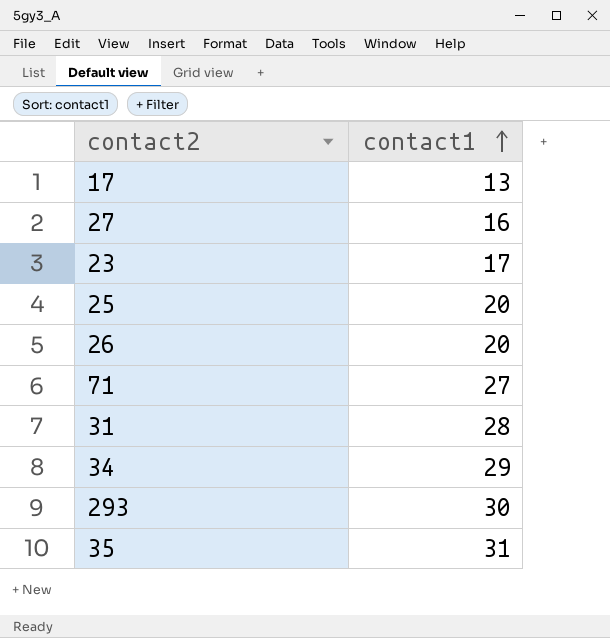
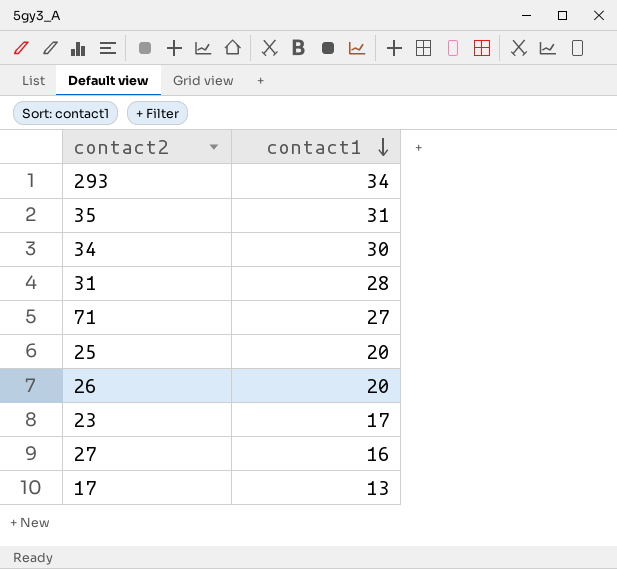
row order: contact1 ascending -> contact1 descending
293 | contact1: 30 -> 34
34 | contact1: 29 -> 30

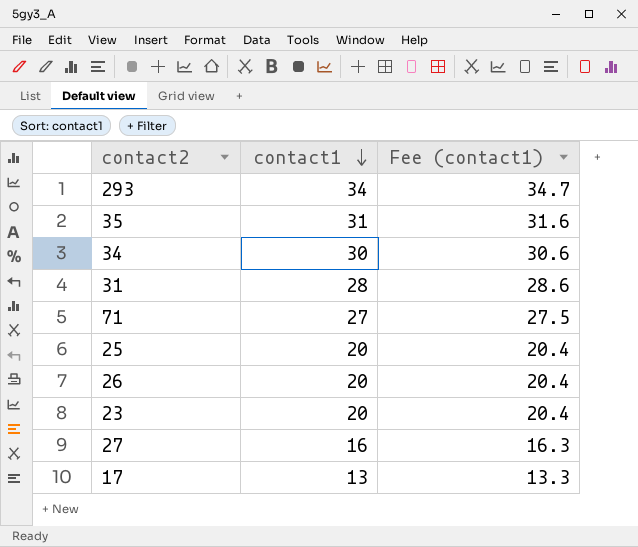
column Fee (contact1) | formula: none -> [contact1] * 1.02
23 | contact1: 17 -> 20

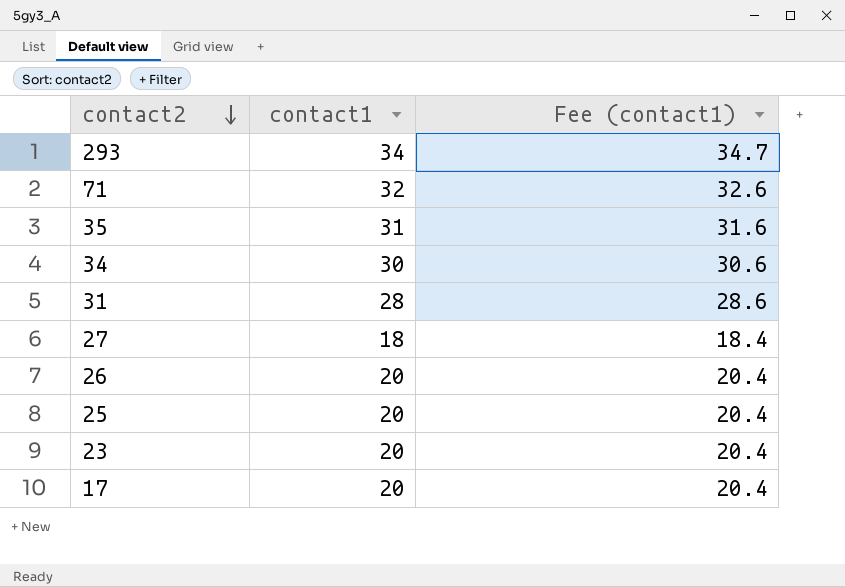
row order: contact1 descending -> contact2 descending
71 | contact1: 27 -> 32
71 | Fee (contact1): 27.5 -> 32.6
27 | contact1: 16 -> 18
27 | Fee (contact1): 16.3 -> 18.4
17 | contact1: 13 -> 20
17 | Fee (contact1): 13.3 -> 20.4

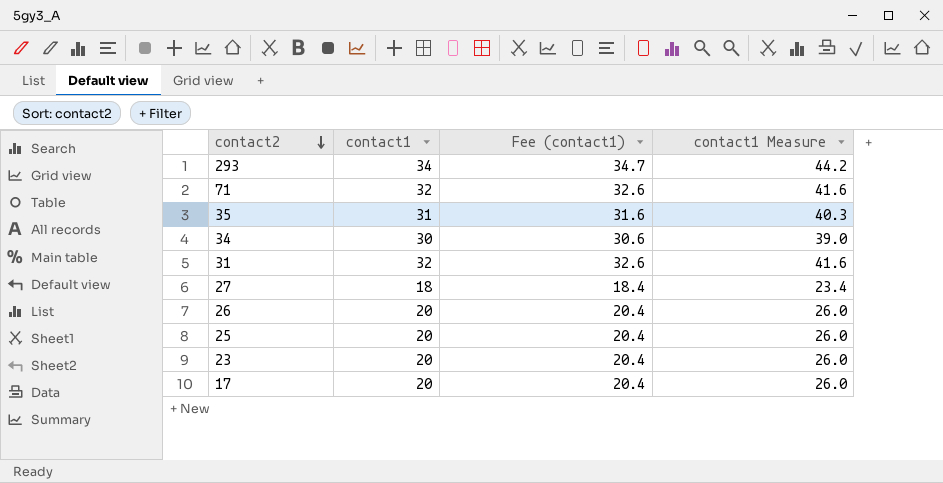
column contact1 Measure | formula: none -> [contact1] * 1.3
31 | contact1: 28 -> 32
31 | Fee (contact1): 28.6 -> 32.6

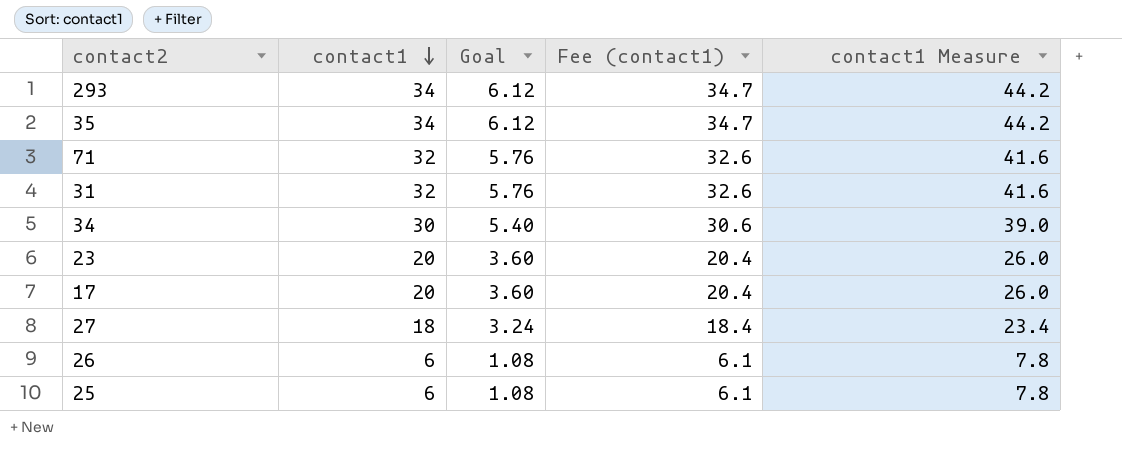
row order: contact2 descending -> contact1 descending
column Goal | formula: none -> [contact1] * 0.18
35 | contact1: 31 -> 34
35 | Fee (contact1): 31.6 -> 34.7
35 | contact1 Measure: 40.3 -> 44.2
26 | contact1: 20 -> 6
26 | Fee (contact1): 20.4 -> 6.1
26 | contact1 Measure: 26.0 -> 7.8
25 | contact1: 20 -> 6
25 | Fee (contact1): 20.4 -> 6.1
25 | contact1 Measure: 26.0 -> 7.8

